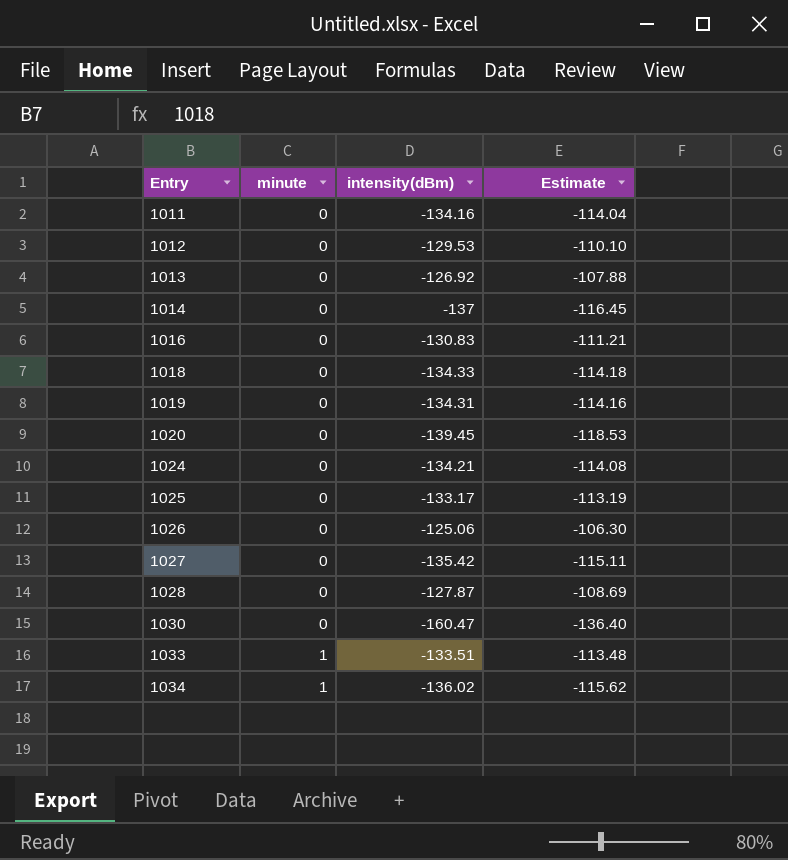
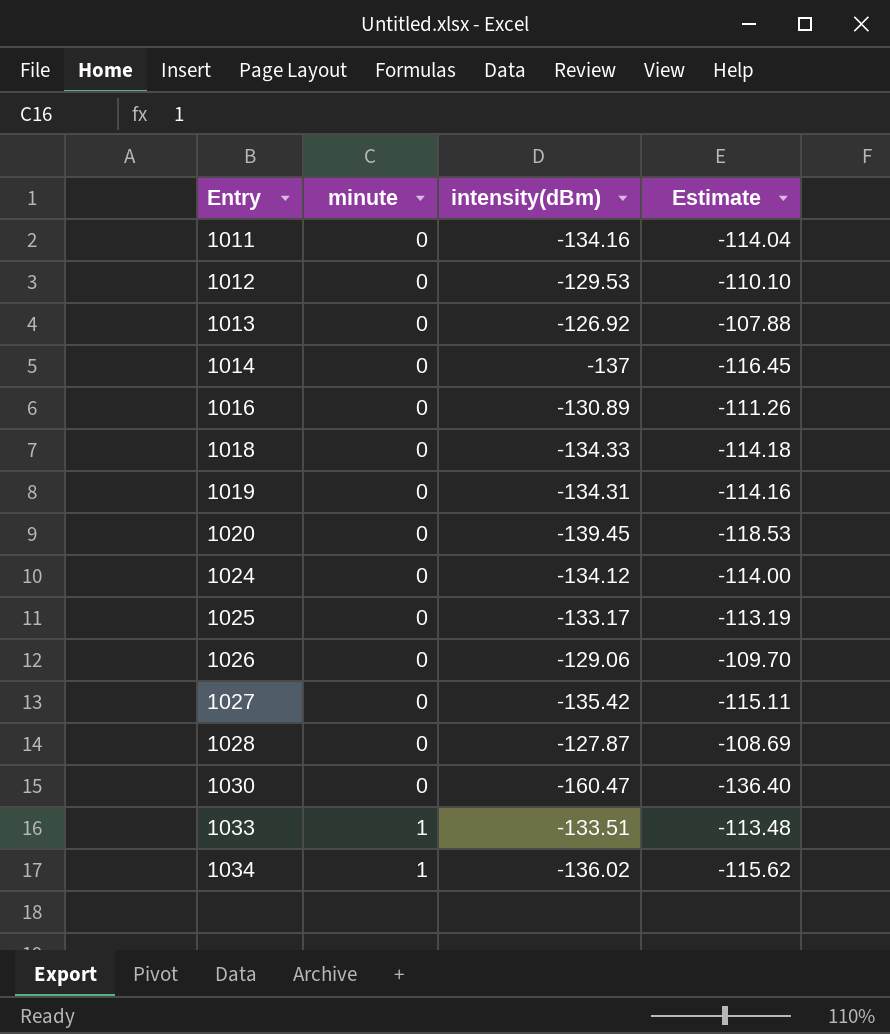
1016 | intensity(dBm): -130.83 -> -130.89
1016 | Estimate: -111.21 -> -111.26
1024 | intensity(dBm): -134.21 -> -134.12
1024 | Estimate: -114.08 -> -114.00
1026 | intensity(dBm): -125.06 -> -129.06
1026 | Estimate: -106.30 -> -109.70

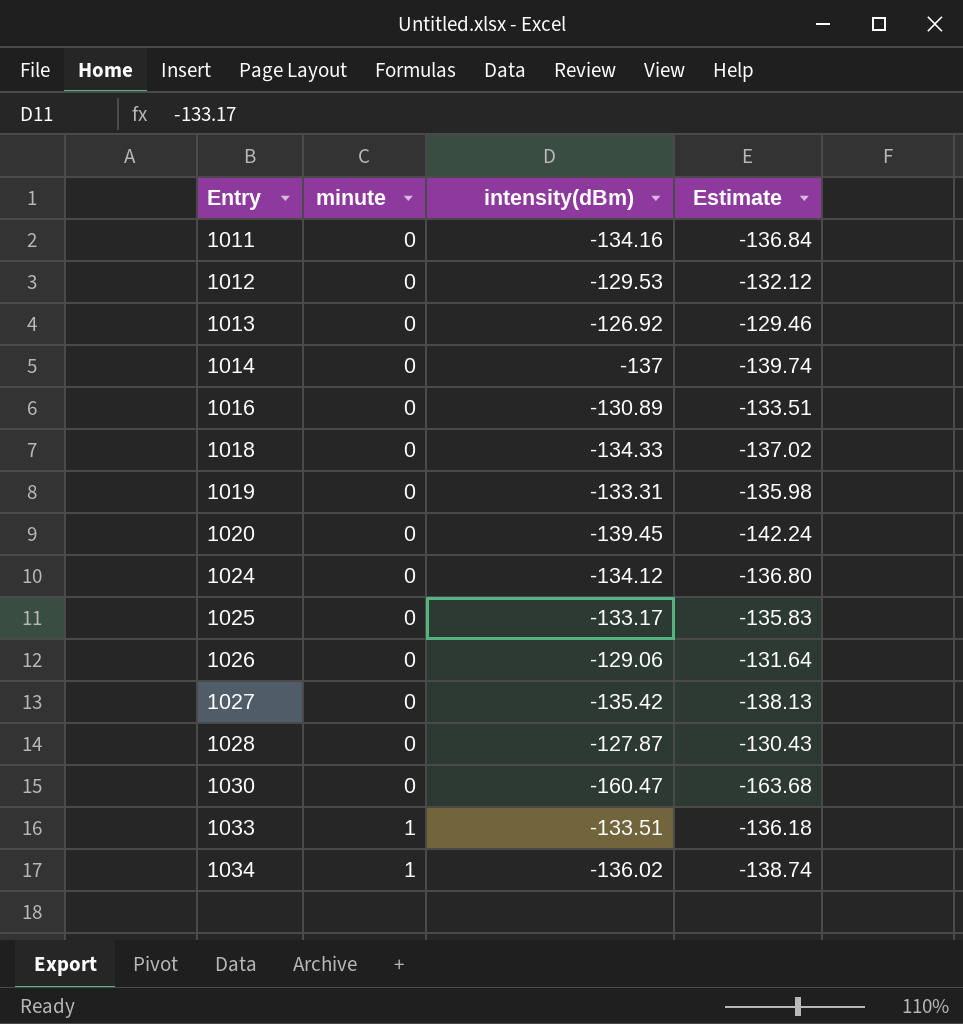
column Estimate | formula: [intensity(dBm)] * 0.85 -> [intensity(dBm)] * 1.02
1019 | intensity(dBm): -134.31 -> -133.31

